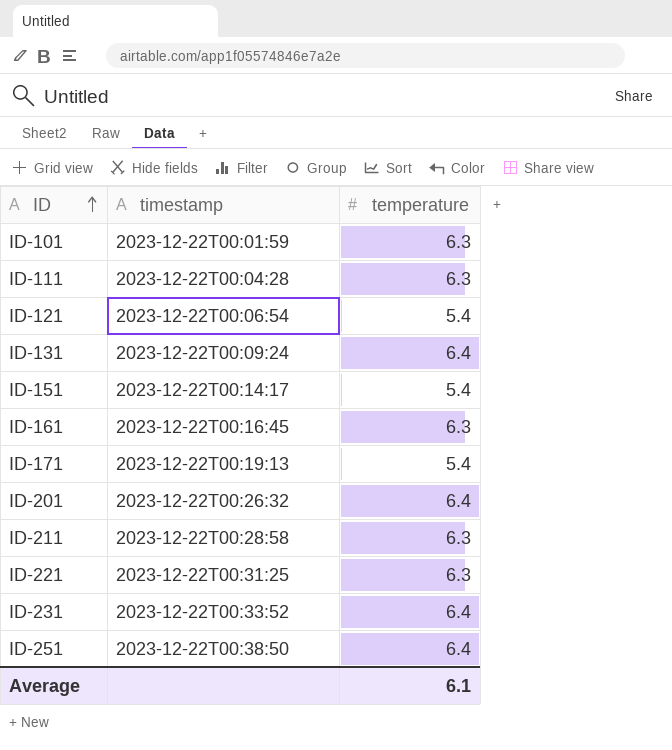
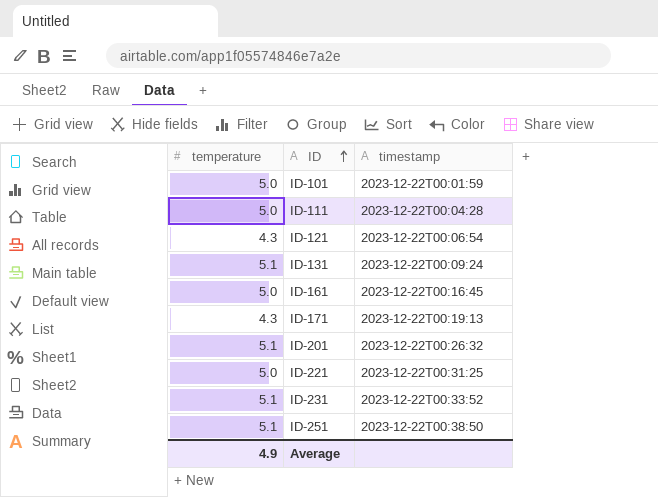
column temperature | position: 3 -> 1
row ID-151: 2023-12-22T00:14:17 | 5.4 -> none
row ID-211: 2023-12-22T00:28:58 | 6.3 -> none
ID-101 | temperature: 6.3 -> 5.0
ID-111 | temperature: 6.3 -> 5.0
ID-121 | temperature: 5.4 -> 4.3
ID-131 | temperature: 6.4 -> 5.1
ID-161 | temperature: 6.3 -> 5.0
ID-171 | temperature: 5.4 -> 4.3
ID-201 | temperature: 6.4 -> 5.1
ID-221 | temperature: 6.3 -> 5.0
ID-231 | temperature: 6.4 -> 5.1
ID-251 | temperature: 6.4 -> 5.1
Average | temperature: 6.1 -> 4.9

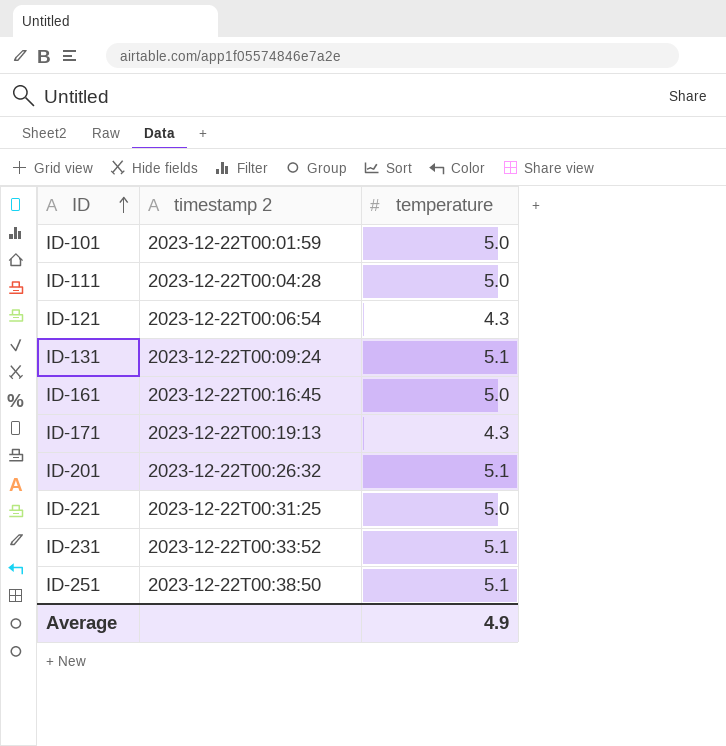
column name: timestamp -> timestamp 2
column temperature | position: 1 -> 3

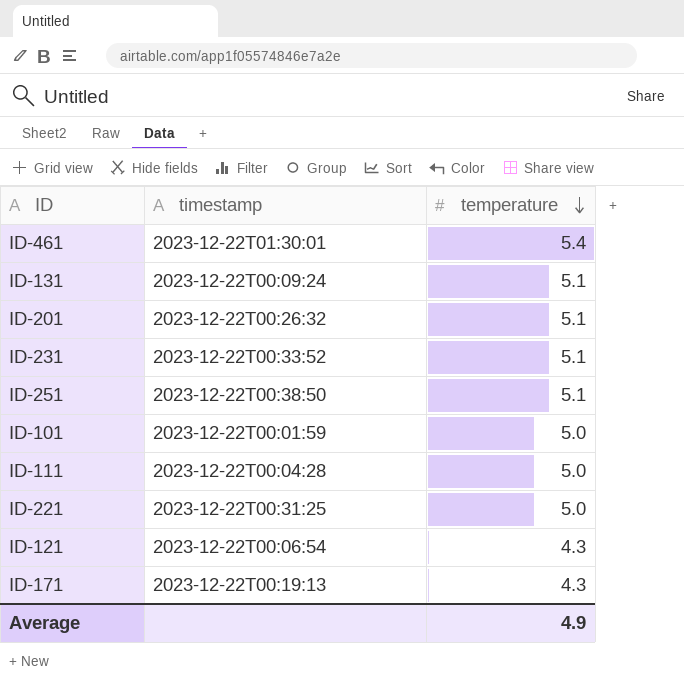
row order: ID ascending -> temperature descending
column name: timestamp 2 -> timestamp
row ID-161: 2023-12-22T00:16:45 | 5.0 -> none
row ID-461: none -> 2023-12-22T01:30:01 | 5.4

